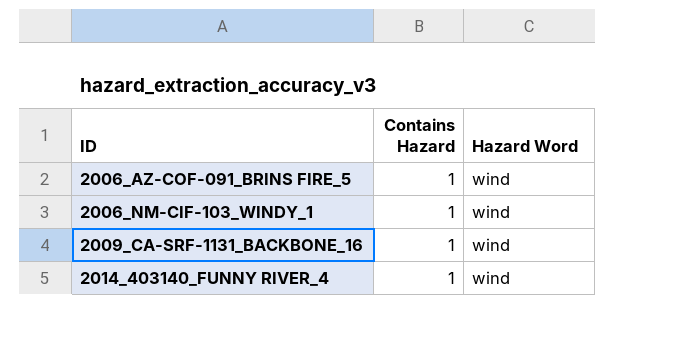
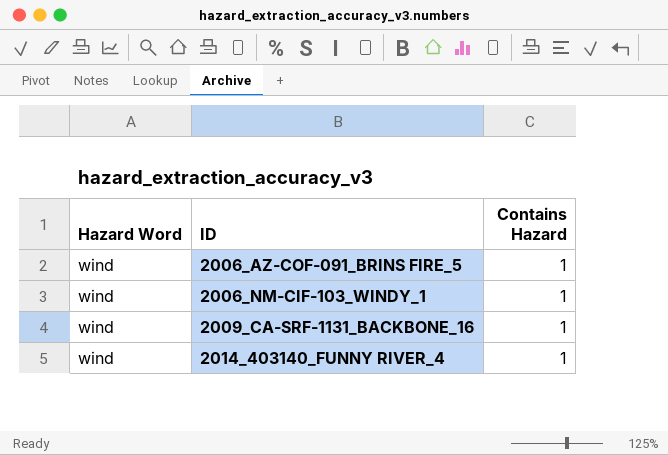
column Hazard Word | position: 3 -> 1

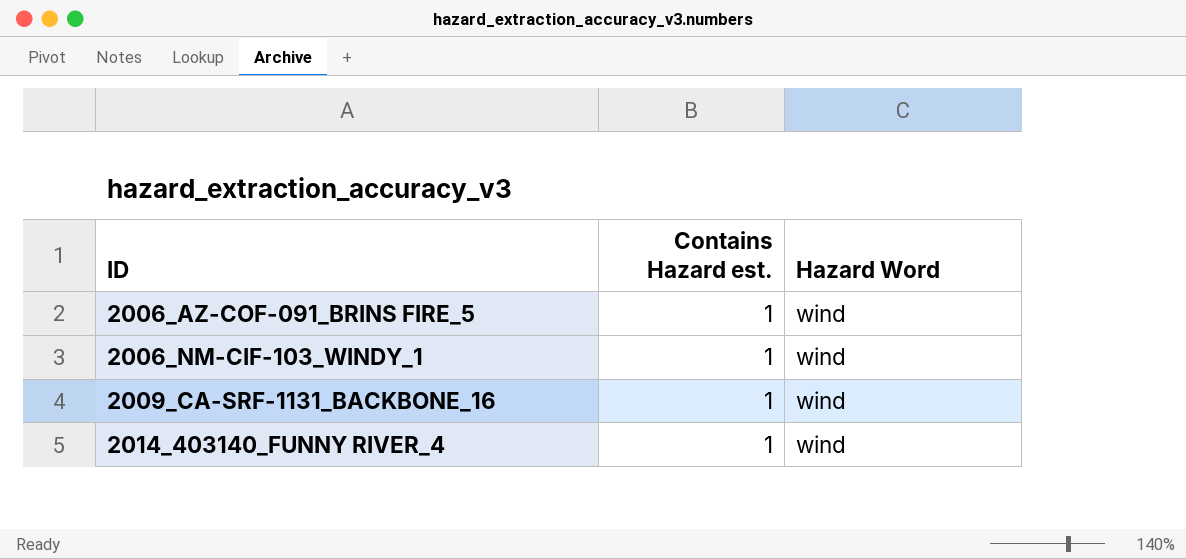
column name: Contains Hazard -> Contains Hazard est.
column Hazard Word | position: 1 -> 3

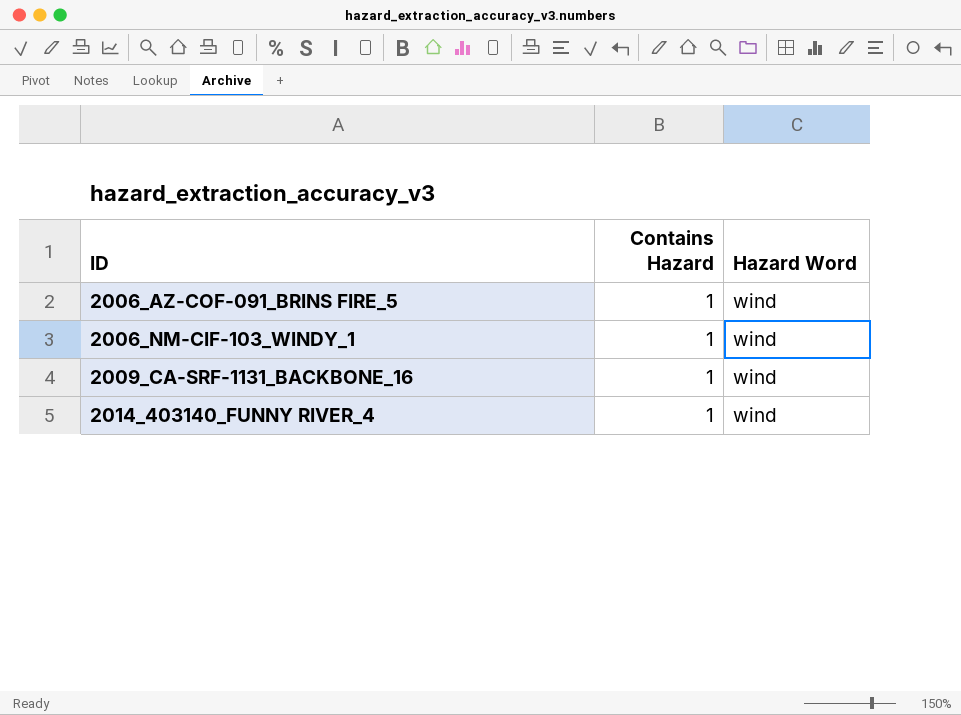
column name: Contains Hazard est. -> Contains Hazard

